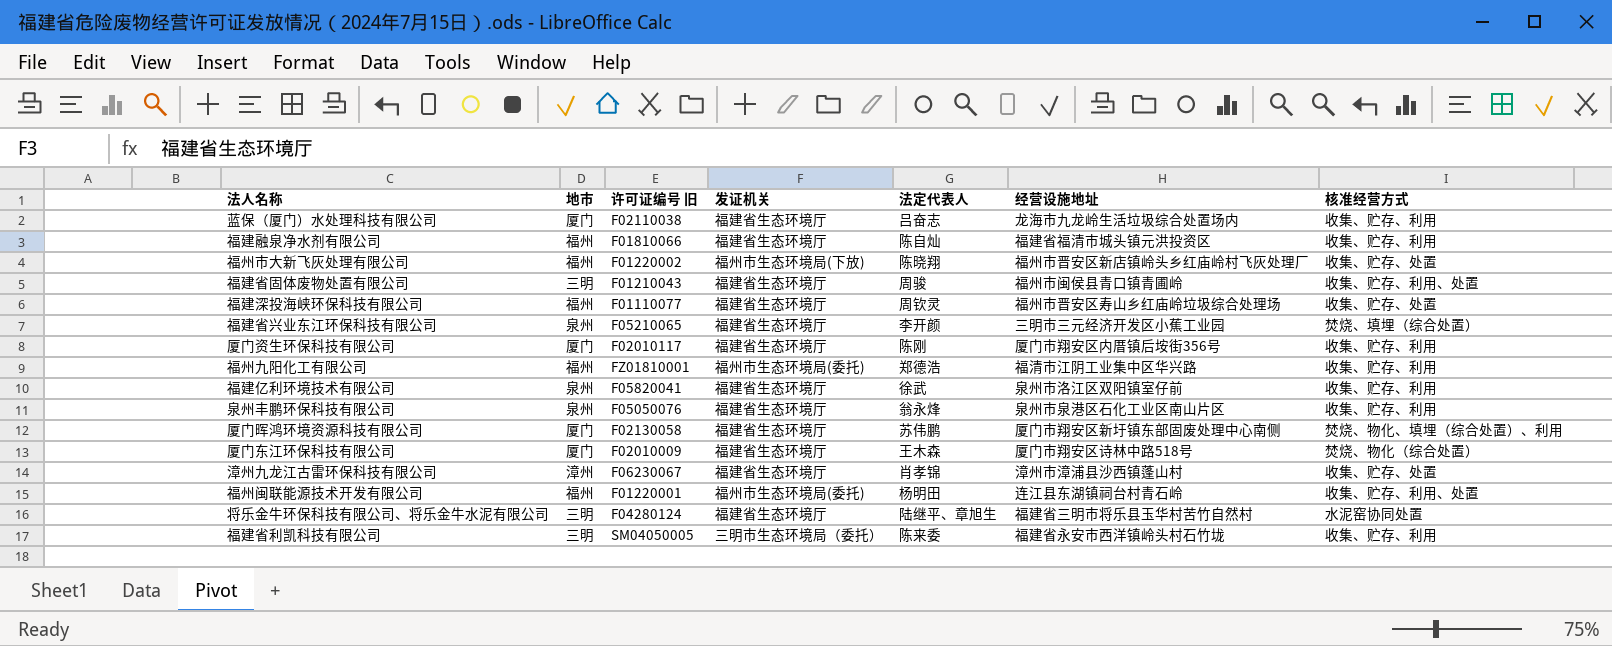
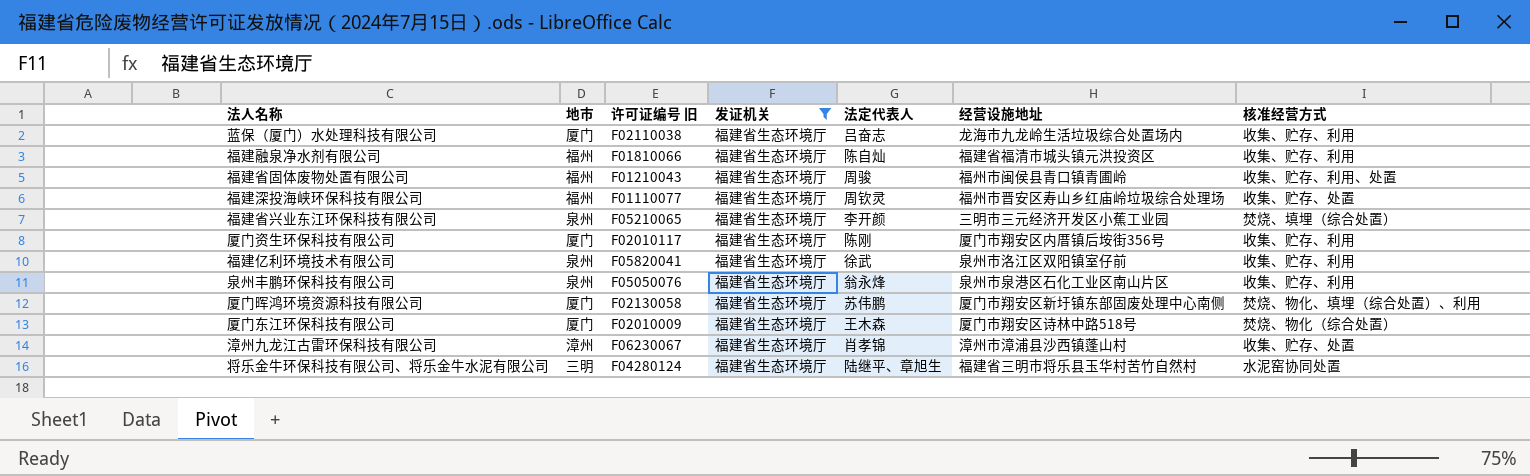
filter: none -> 发证机关 = 福建省生态环境厅
福建省固体废物处置有限公司 | 地市: 三明 -> 福州

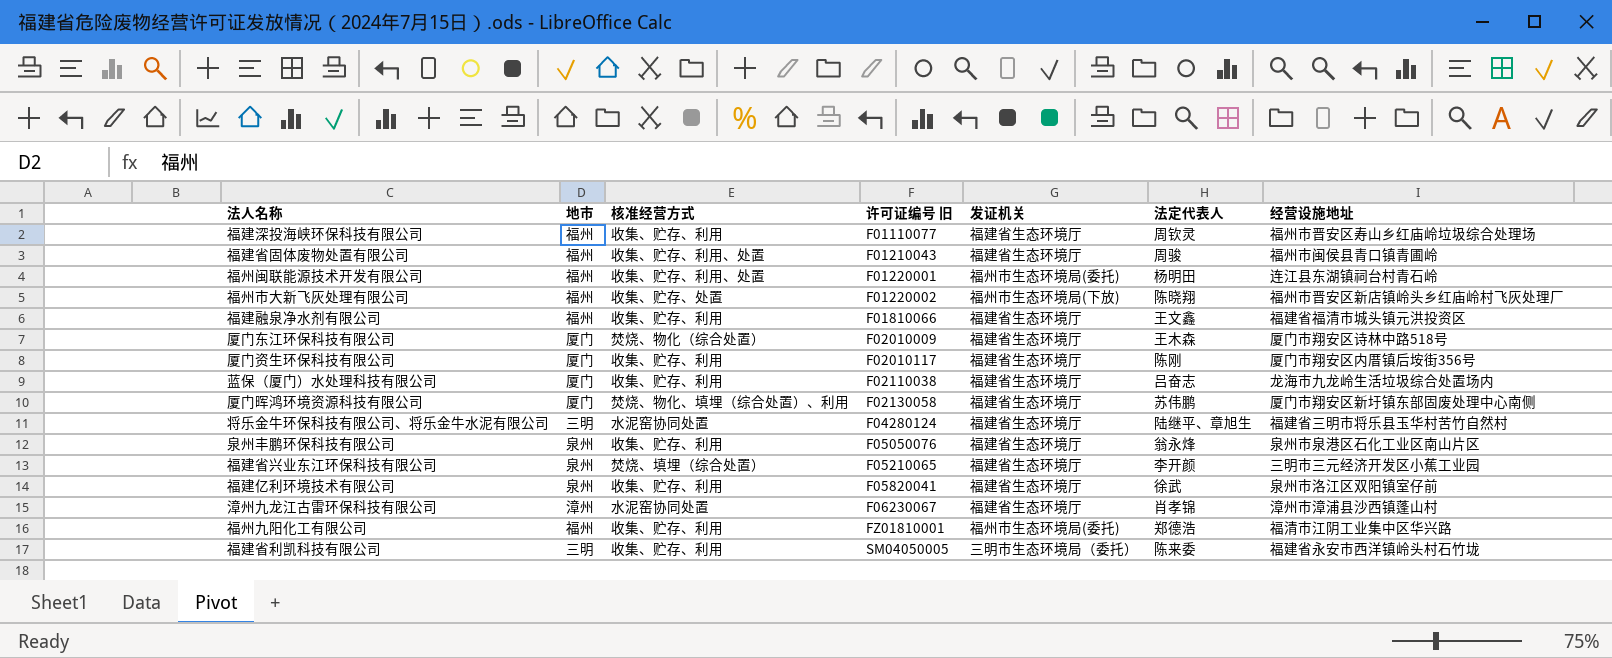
filter: 发证机关 = 福建省生态环境厅 -> none
row order: none -> 许可证编号 旧 ascending
column 核准经营方式 | position: 7 -> 3
福建深投海峡环保科技有限公司 | 核准经营方式: 收集、贮存、处置 -> 收集、贮存、利用
福建融泉净水剂有限公司 | 法定代表人: 陈自灿 -> 王文鑫
漳州九龙江古雷环保科技有限公司 | 核准经营方式: 收集、贮存、处置 -> 水泥窑协同处置

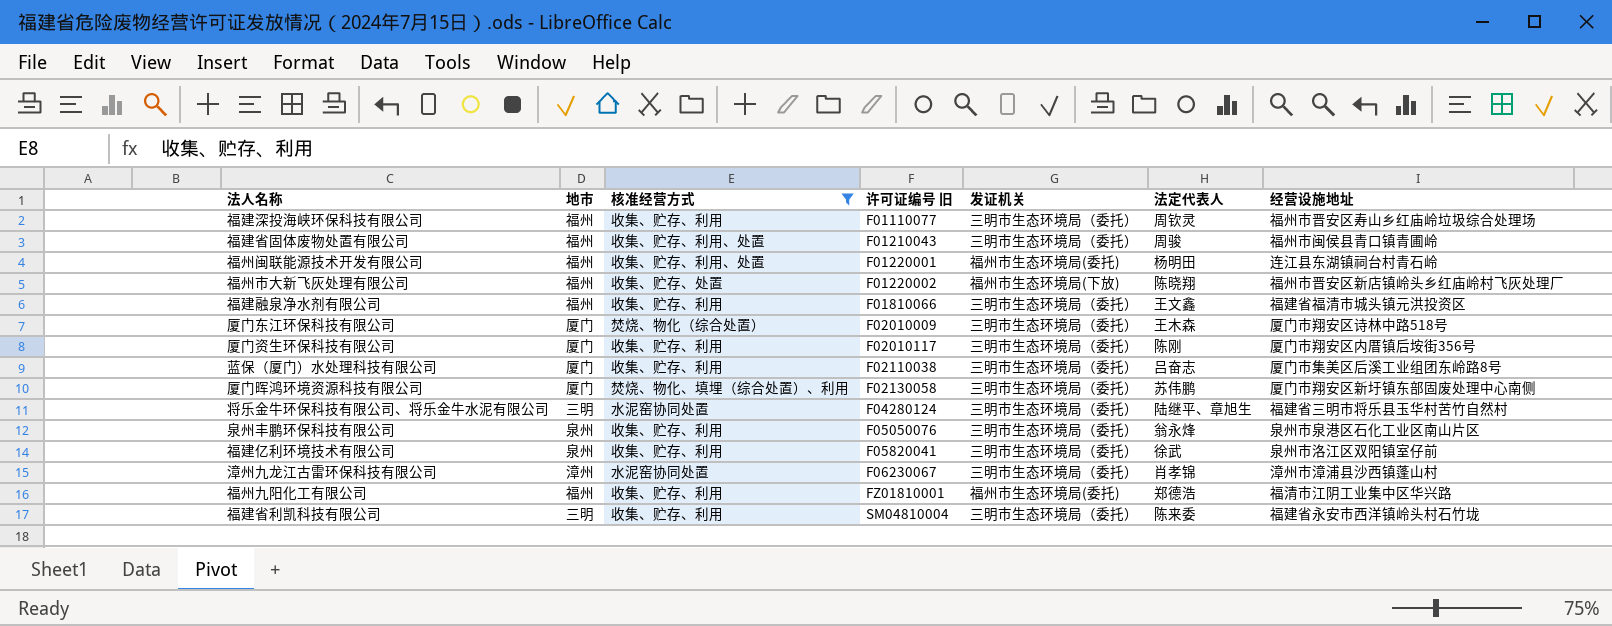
filter: none -> 核准经营方式 != 焚烧、填埋（综合处置）
福建深投海峡环保科技有限公司 | 发证机关: 福建省生态环境厅 -> 三明市生态环境局（委托）
福建省固体废物处置有限公司 | 发证机关: 福建省生态环境厅 -> 三明市生态环境局（委托）
福建融泉净水剂有限公司 | 发证机关: 福建省生态环境厅 -> 三明市生态环境局（委托）
厦门东江环保科技有限公司 | 发证机关: 福建省生态环境厅 -> 三明市生态环境局（委托）
厦门资生环保科技有限公司 | 发证机关: 福建省生态环境厅 -> 三明市生态环境局（委托）
蓝保（厦门）水处理科技有限公司 | 发证机关: 福建省生态环境厅 -> 三明市生态环境局（委托）
蓝保（厦门）水处理科技有限公司 | 经营设施地址: 龙海市九龙岭生活垃圾综合处置场内 -> 厦门市集美区后溪工业组团东岭路8号
厦门晖鸿环境资源科技有限公司 | 发证机关: 福建省生态环境厅 -> 三明市生态环境局（委托）
将乐金牛环保科技有限公司、将乐金牛水泥有限公司 | 发证机关: 福建省生态环境厅 -> 三明市生态环境局（委托）
泉州丰鹏环保科技有限公司 | 发证机关: 福建省生态环境厅 -> 三明市生态环境局（委托）
福建亿利环境技术有限公司 | 发证机关: 福建省生态环境厅 -> 三明市生态环境局（委托）
漳州九龙江古雷环保科技有限公司 | 发证机关: 福建省生态环境厅 -> 三明市生态环境局（委托）
福建省利凯科技有限公司 | 许可证编号 旧: SM04050005 -> SM04810004

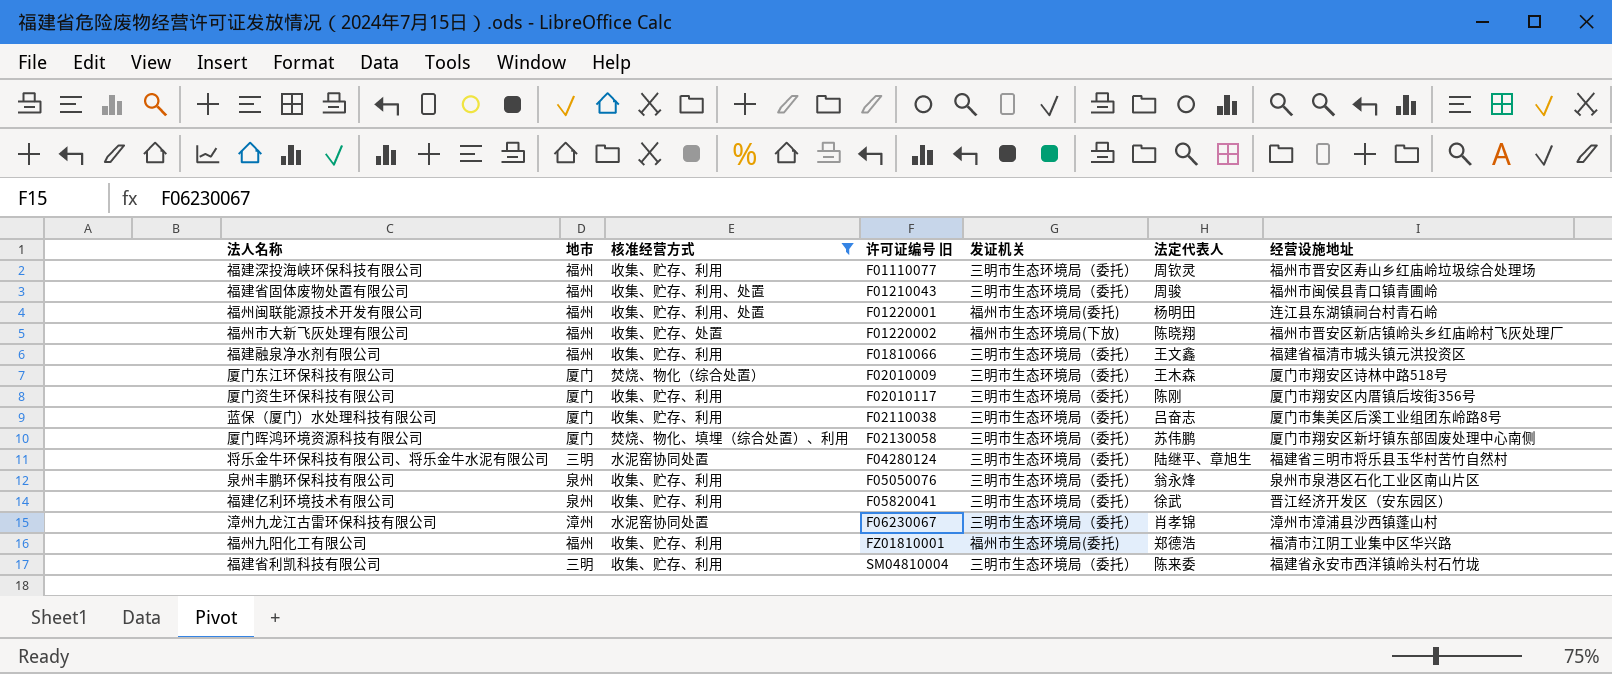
福建亿利环境技术有限公司 | 经营设施地址: 泉州市洛江区双阳镇室仔前 -> 晋江经济开发区（安东园区）

